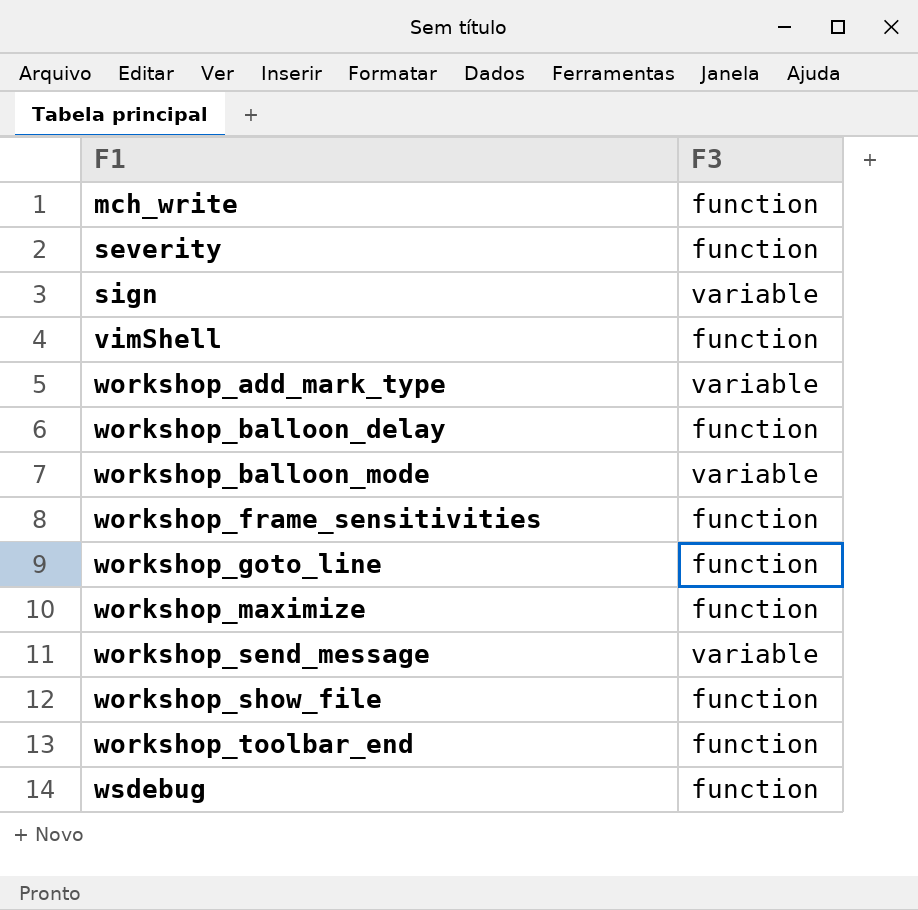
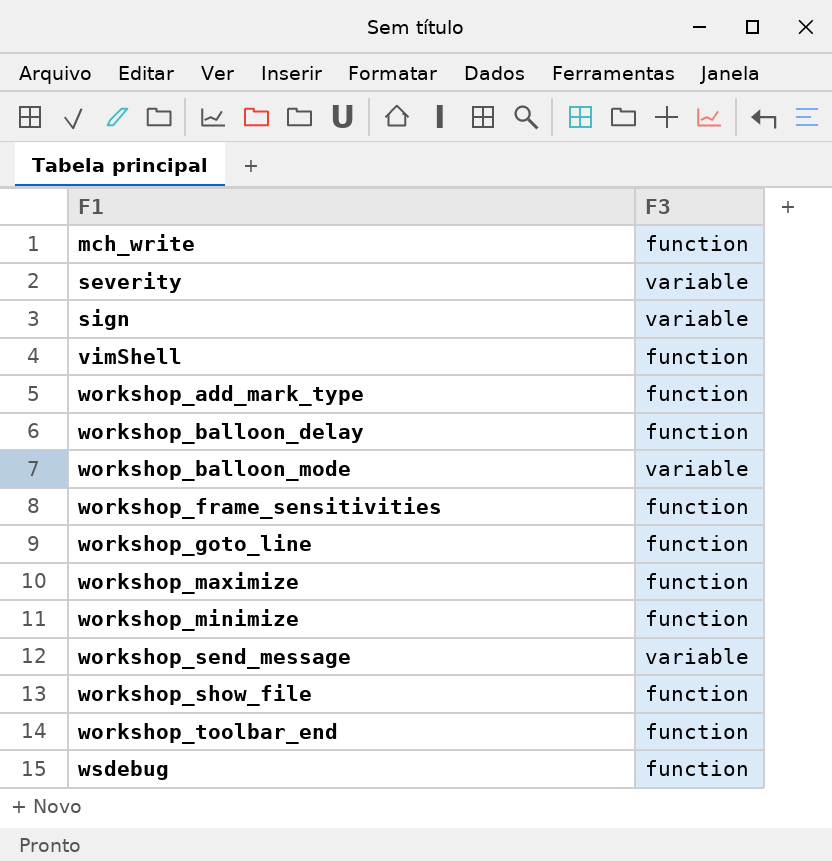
severity | F3: function -> variable
workshop_add_mark_type | F3: variable -> function
row workshop_minimize: none -> function

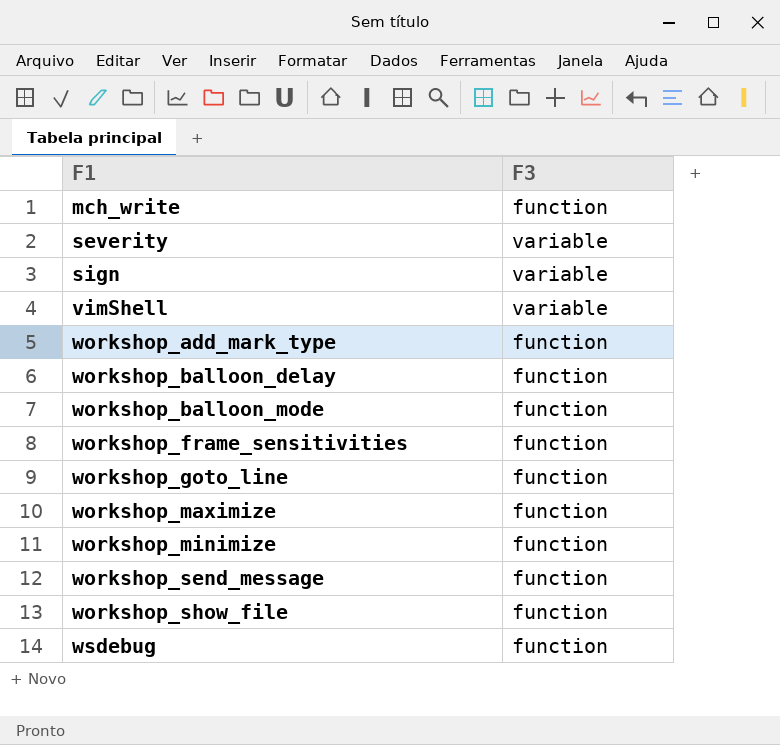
row workshop_toolbar_end: function -> none
vimShell | F3: function -> variable
workshop_balloon_mode | F3: variable -> function
workshop_send_message | F3: variable -> function

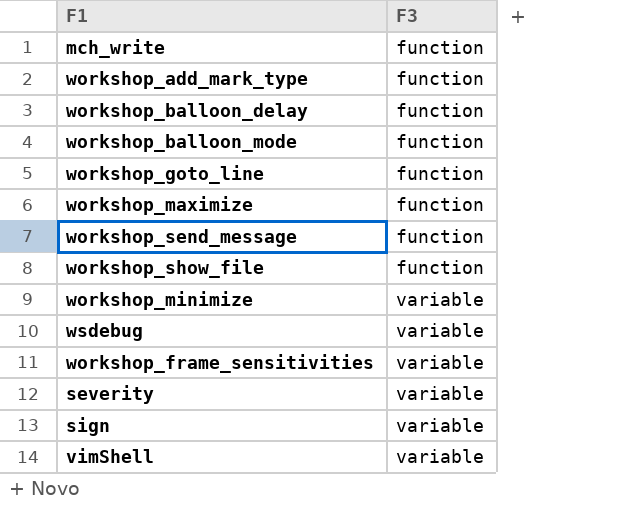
row order: F1 ascending -> F3 ascending
workshop_minimize | F3: function -> variable
wsdebug | F3: function -> variable
workshop_frame_sensitivities | F3: function -> variable

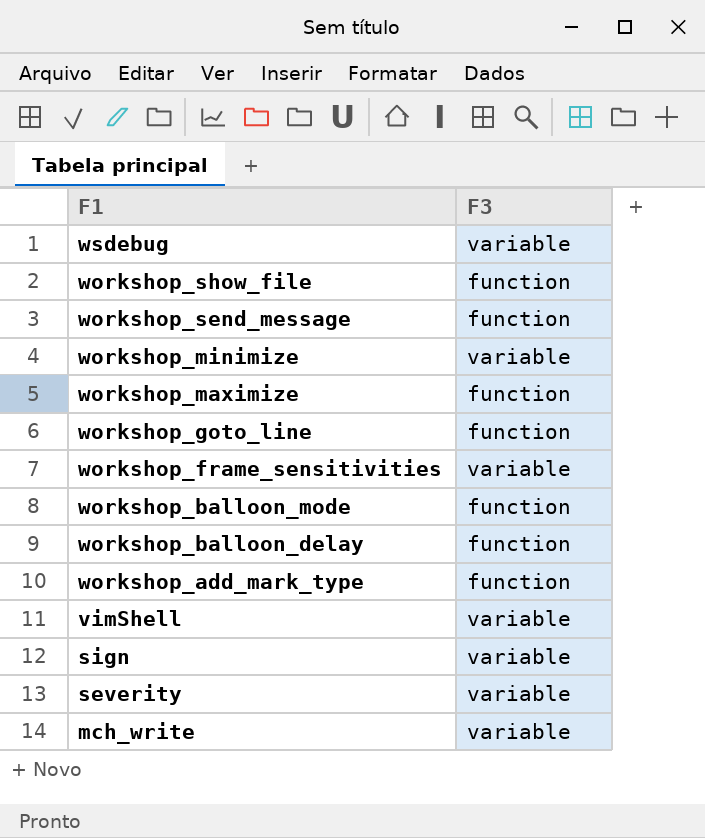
row order: F3 ascending -> F1 descending
mch_write | F3: function -> variable

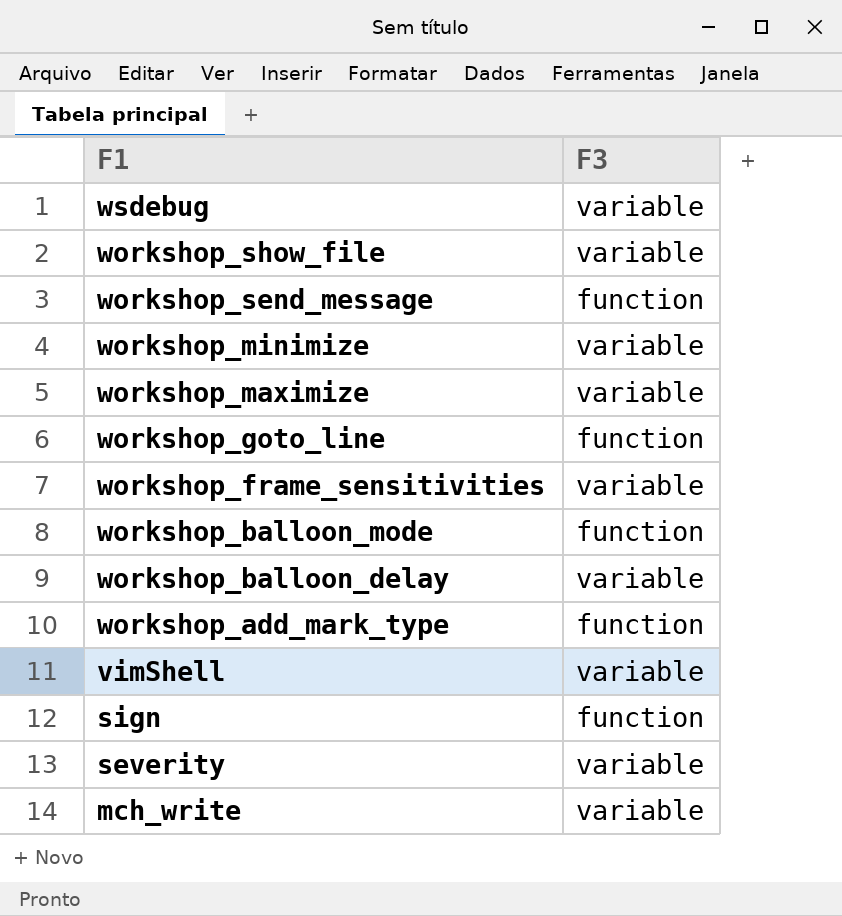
workshop_show_file | F3: function -> variable
workshop_maximize | F3: function -> variable
workshop_balloon_delay | F3: function -> variable
sign | F3: variable -> function

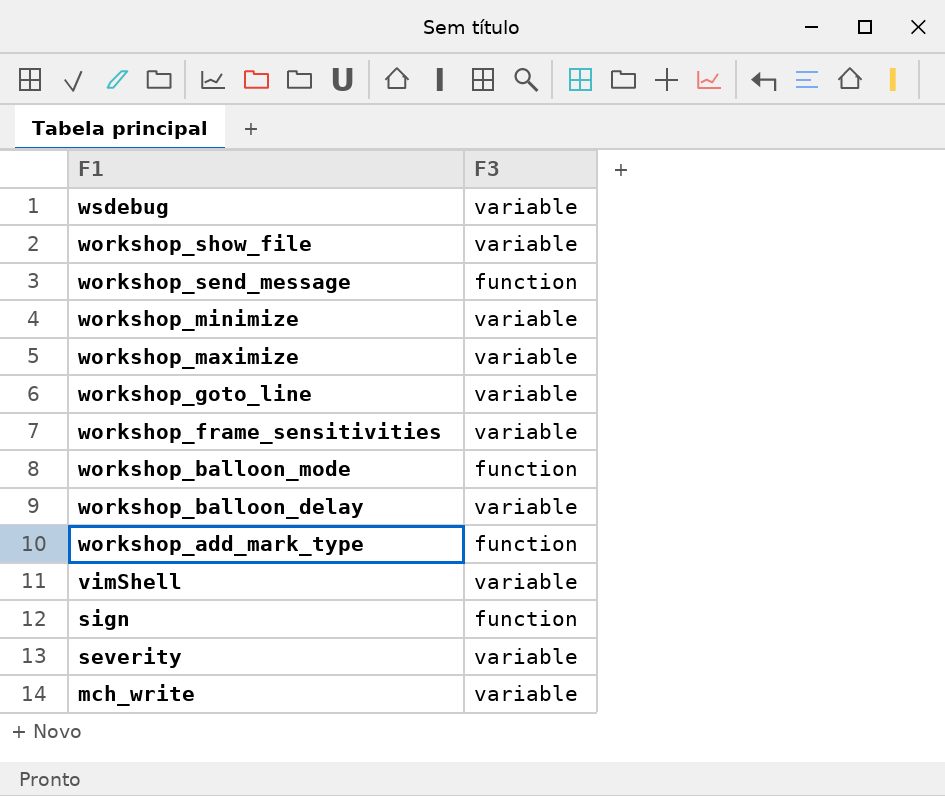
workshop_goto_line | F3: function -> variable

